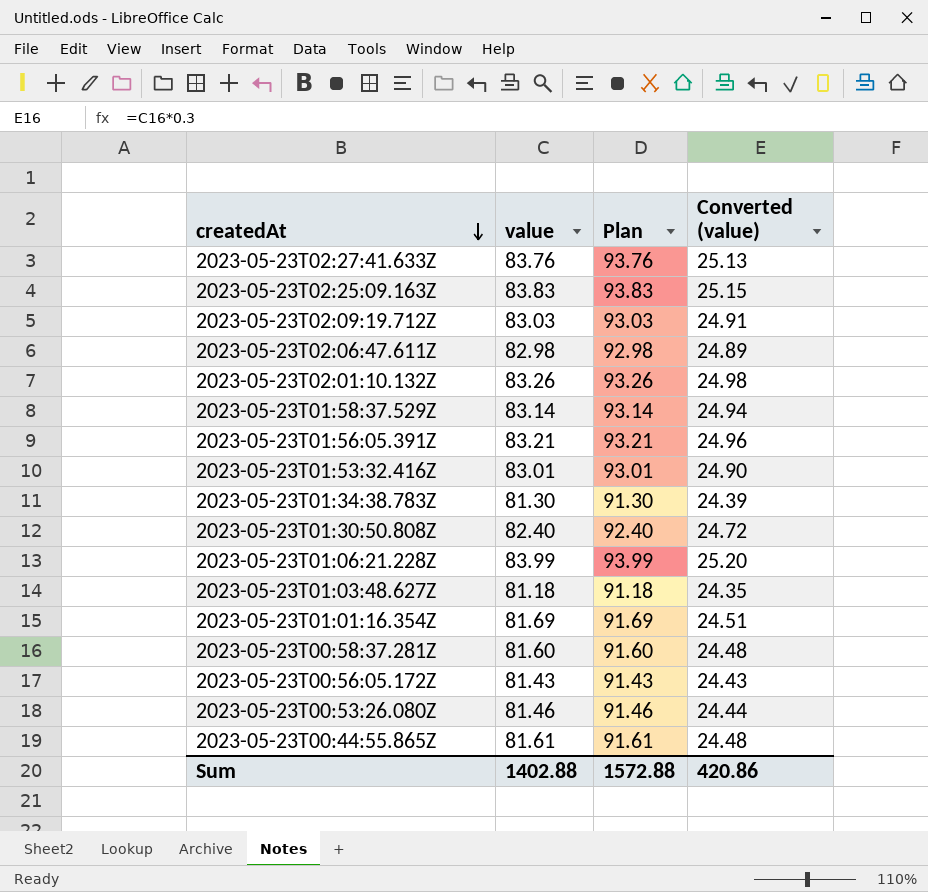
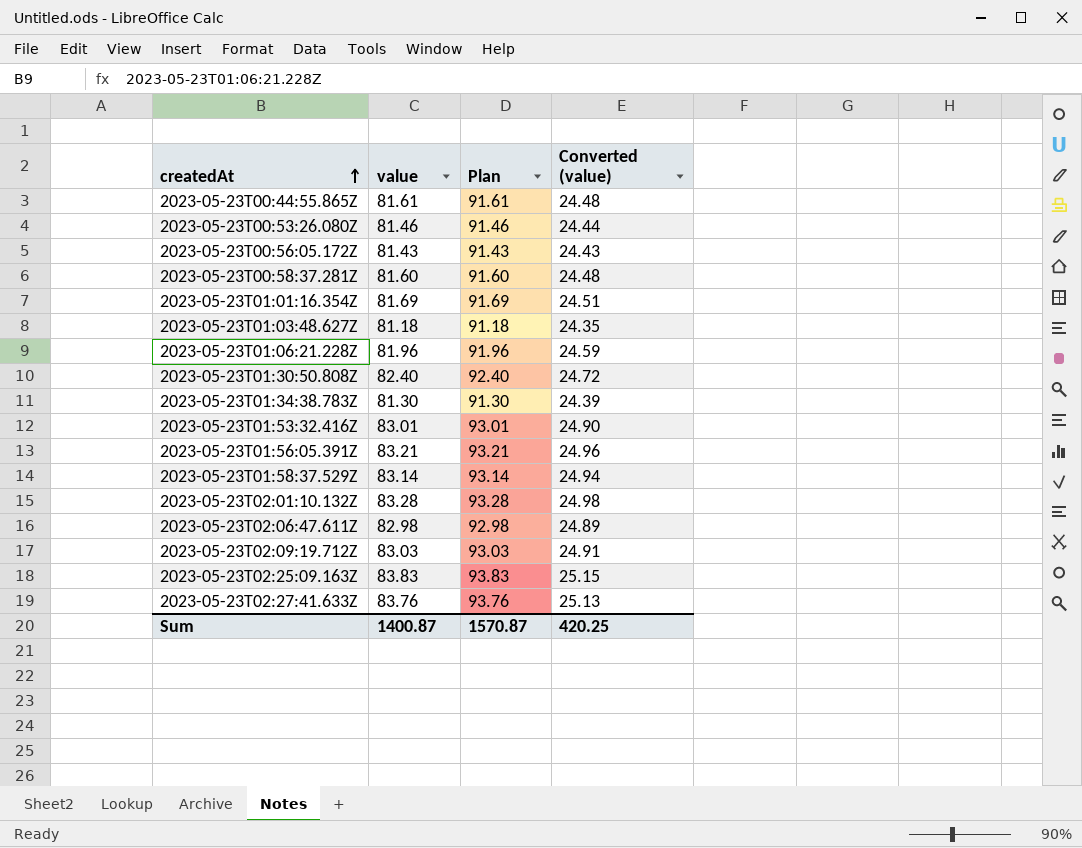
row order: createdAt descending -> createdAt ascending
2023-05-23T01:06:21.228Z | value: 83.99 -> 81.96
2023-05-23T01:06:21.228Z | Plan: 93.99 -> 91.96
2023-05-23T01:06:21.228Z | Converted (value): 25.20 -> 24.59
2023-05-23T02:01:10.132Z | value: 83.26 -> 83.28
2023-05-23T02:01:10.132Z | Plan: 93.26 -> 93.28
Sum | value: 1402.88 -> 1400.87
Sum | Plan: 1572.88 -> 1570.87
Sum | Converted (value): 420.86 -> 420.25

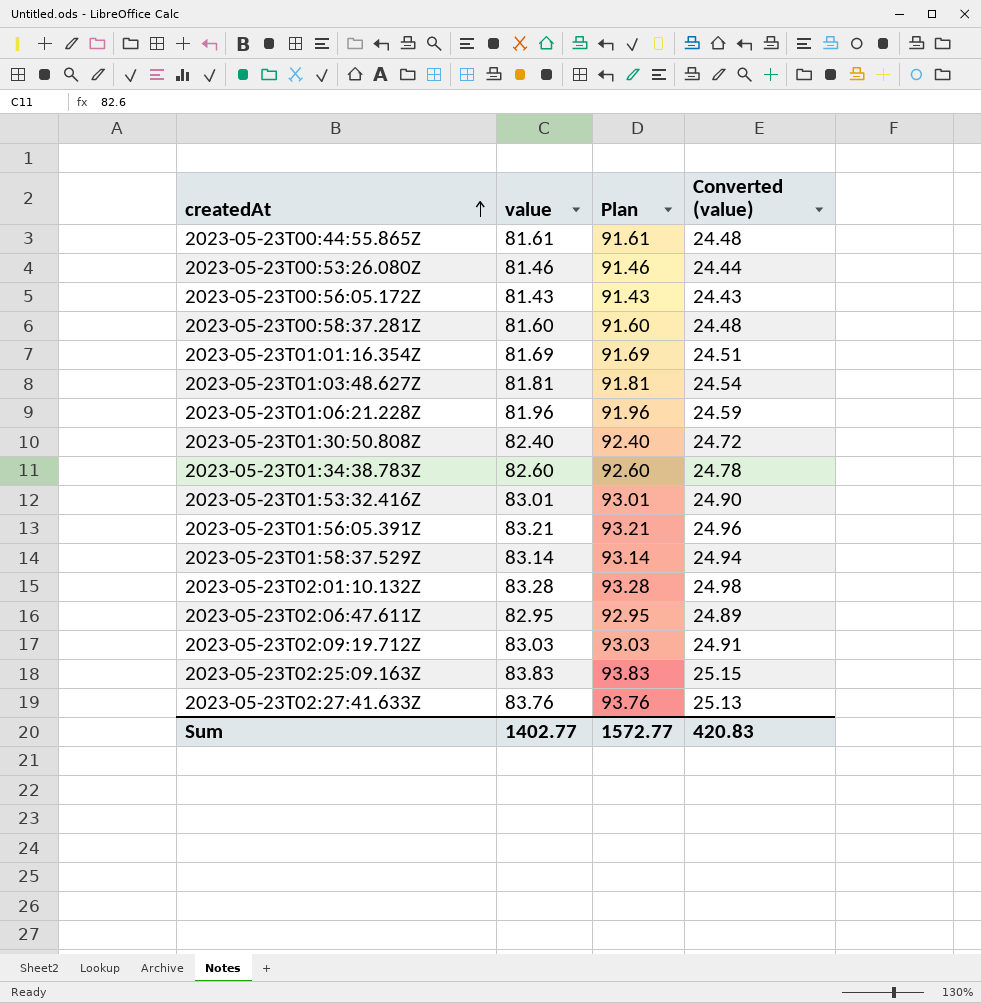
2023-05-23T01:03:48.627Z | value: 81.18 -> 81.81
2023-05-23T01:03:48.627Z | Plan: 91.18 -> 91.81
2023-05-23T01:03:48.627Z | Converted (value): 24.35 -> 24.54
2023-05-23T01:34:38.783Z | value: 81.30 -> 82.60
2023-05-23T01:34:38.783Z | Plan: 91.30 -> 92.60
2023-05-23T01:34:38.783Z | Converted (value): 24.39 -> 24.78
2023-05-23T02:06:47.611Z | value: 82.98 -> 82.95
2023-05-23T02:06:47.611Z | Plan: 92.98 -> 92.95
Sum | value: 1400.87 -> 1402.77
Sum | Plan: 1570.87 -> 1572.77
Sum | Converted (value): 420.25 -> 420.83

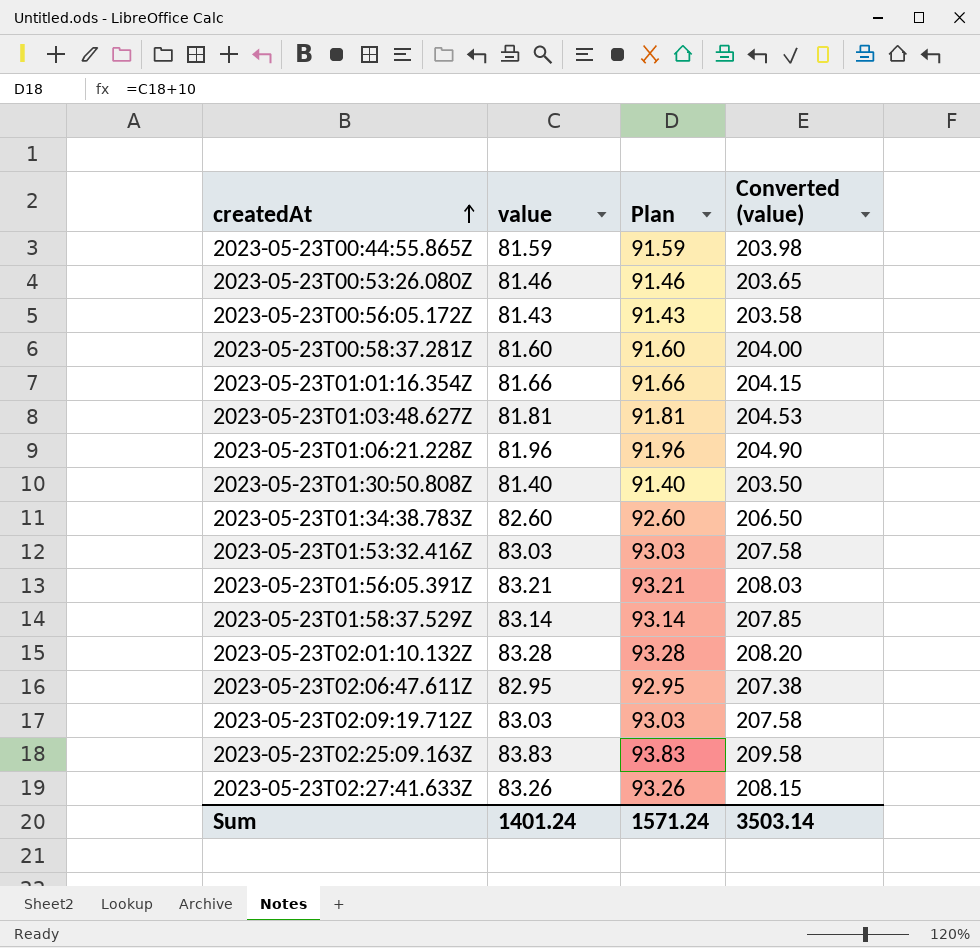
column Converted (value) | formula: [value] * 0.3 -> [value] * 2.5
2023-05-23T00:44:55.865Z | value: 81.61 -> 81.59
2023-05-23T00:44:55.865Z | Plan: 91.61 -> 91.59
2023-05-23T01:01:16.354Z | value: 81.69 -> 81.66
2023-05-23T01:01:16.354Z | Plan: 91.69 -> 91.66
2023-05-23T01:30:50.808Z | value: 82.40 -> 81.40
2023-05-23T01:30:50.808Z | Plan: 92.40 -> 91.40
2023-05-23T01:53:32.416Z | value: 83.01 -> 83.03
2023-05-23T01:53:32.416Z | Plan: 93.01 -> 93.03
2023-05-23T02:27:41.633Z | value: 83.76 -> 83.26
2023-05-23T02:27:41.633Z | Plan: 93.76 -> 93.26
Sum | value: 1402.77 -> 1401.24
Sum | Plan: 1572.77 -> 1571.24
Sum | Converted (value): 420.83 -> 3503.14

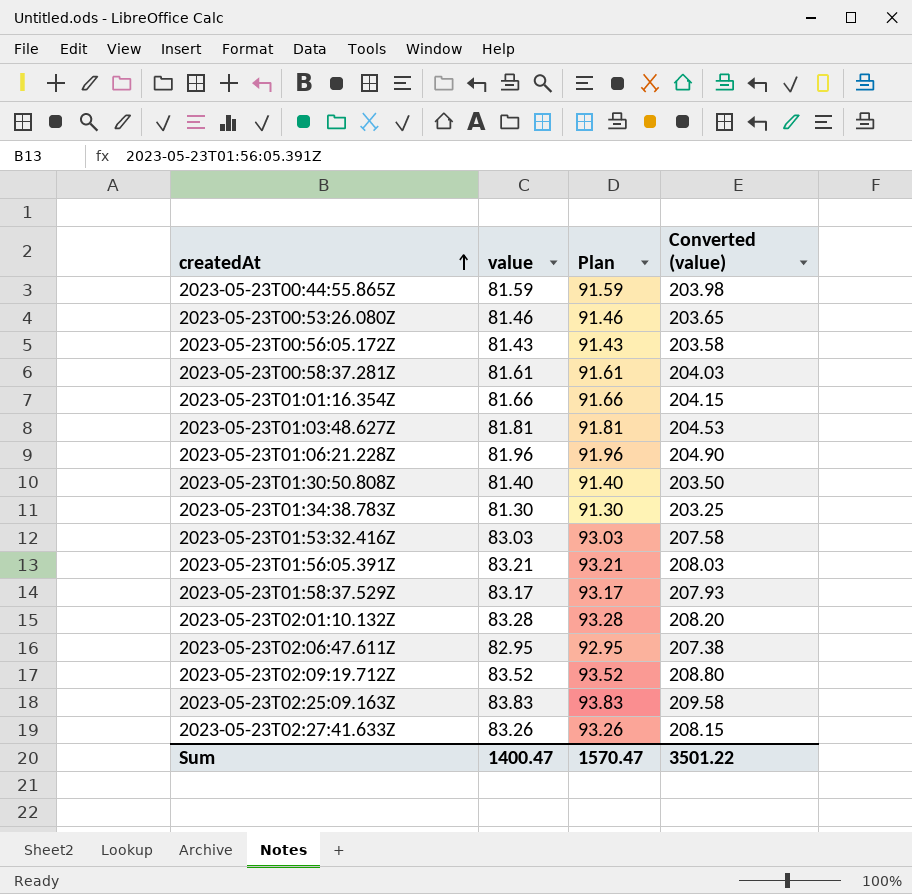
2023-05-23T00:58:37.281Z | value: 81.60 -> 81.61
2023-05-23T00:58:37.281Z | Plan: 91.60 -> 91.61
2023-05-23T00:58:37.281Z | Converted (value): 204.00 -> 204.03
2023-05-23T01:34:38.783Z | value: 82.60 -> 81.30
2023-05-23T01:34:38.783Z | Plan: 92.60 -> 91.30
2023-05-23T01:34:38.783Z | Converted (value): 206.50 -> 203.25
2023-05-23T01:58:37.529Z | value: 83.14 -> 83.17
2023-05-23T01:58:37.529Z | Plan: 93.14 -> 93.17
2023-05-23T01:58:37.529Z | Converted (value): 207.85 -> 207.93
2023-05-23T02:09:19.712Z | value: 83.03 -> 83.52
2023-05-23T02:09:19.712Z | Plan: 93.03 -> 93.52
2023-05-23T02:09:19.712Z | Converted (value): 207.58 -> 208.80
Sum | value: 1401.24 -> 1400.47
Sum | Plan: 1571.24 -> 1570.47
Sum | Converted (value): 3503.14 -> 3501.22

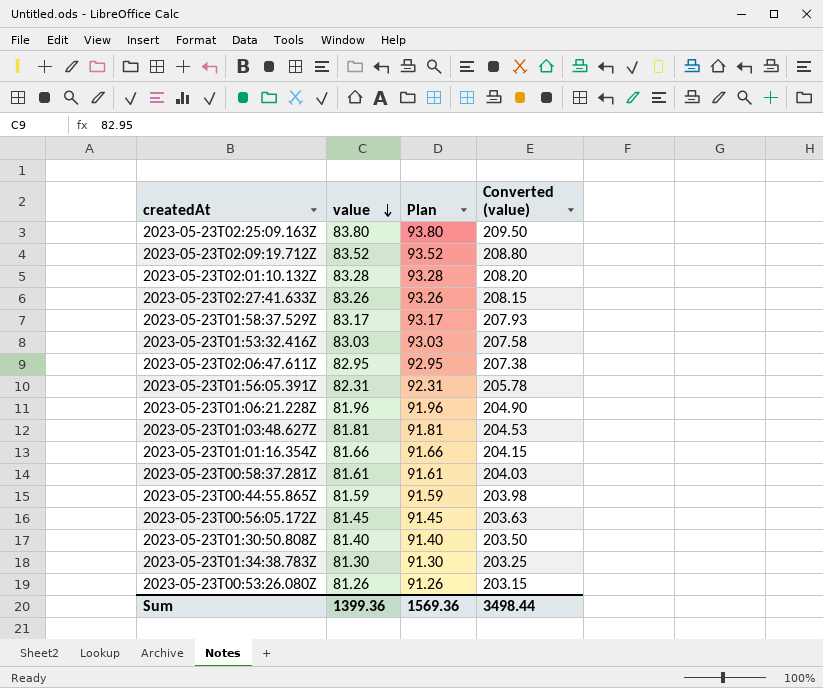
row order: createdAt ascending -> value descending
2023-05-23T02:25:09.163Z | value: 83.83 -> 83.80
2023-05-23T02:25:09.163Z | Plan: 93.83 -> 93.80
2023-05-23T02:25:09.163Z | Converted (value): 209.58 -> 209.50
2023-05-23T01:56:05.391Z | value: 83.21 -> 82.31
2023-05-23T01:56:05.391Z | Plan: 93.21 -> 92.31
2023-05-23T01:56:05.391Z | Converted (value): 208.03 -> 205.78
2023-05-23T00:56:05.172Z | value: 81.43 -> 81.45
2023-05-23T00:56:05.172Z | Plan: 91.43 -> 91.45
2023-05-23T00:56:05.172Z | Converted (value): 203.58 -> 203.63
2023-05-23T00:53:26.080Z | value: 81.46 -> 81.26
2023-05-23T00:53:26.080Z | Plan: 91.46 -> 91.26
2023-05-23T00:53:26.080Z | Converted (value): 203.65 -> 203.15
Sum | value: 1400.47 -> 1399.36
Sum | Plan: 1570.47 -> 1569.36
Sum | Converted (value): 3501.22 -> 3498.44

